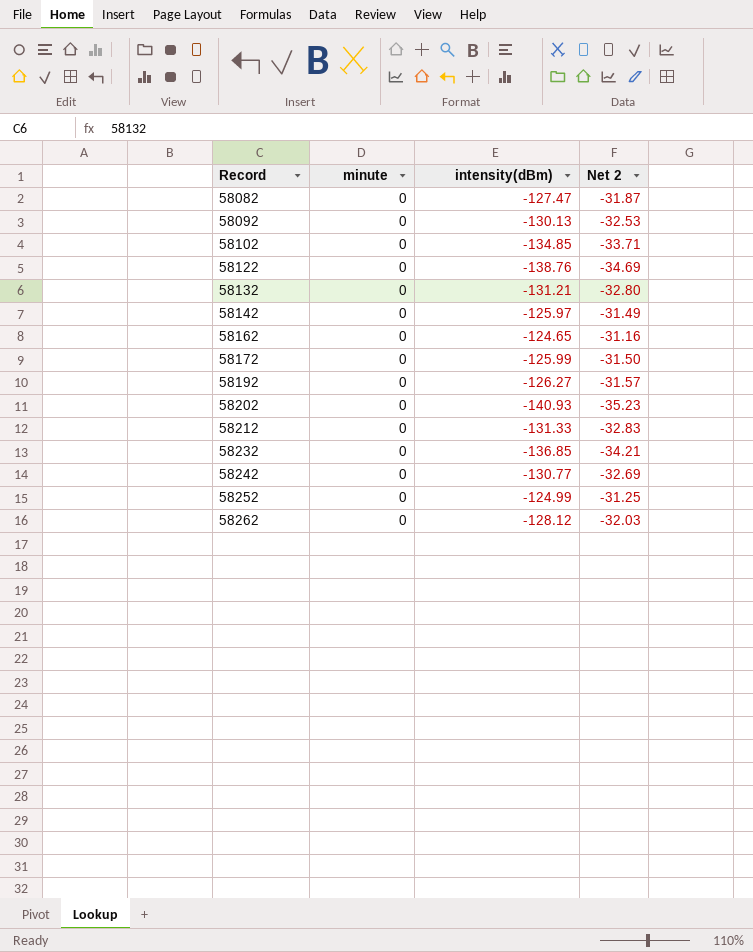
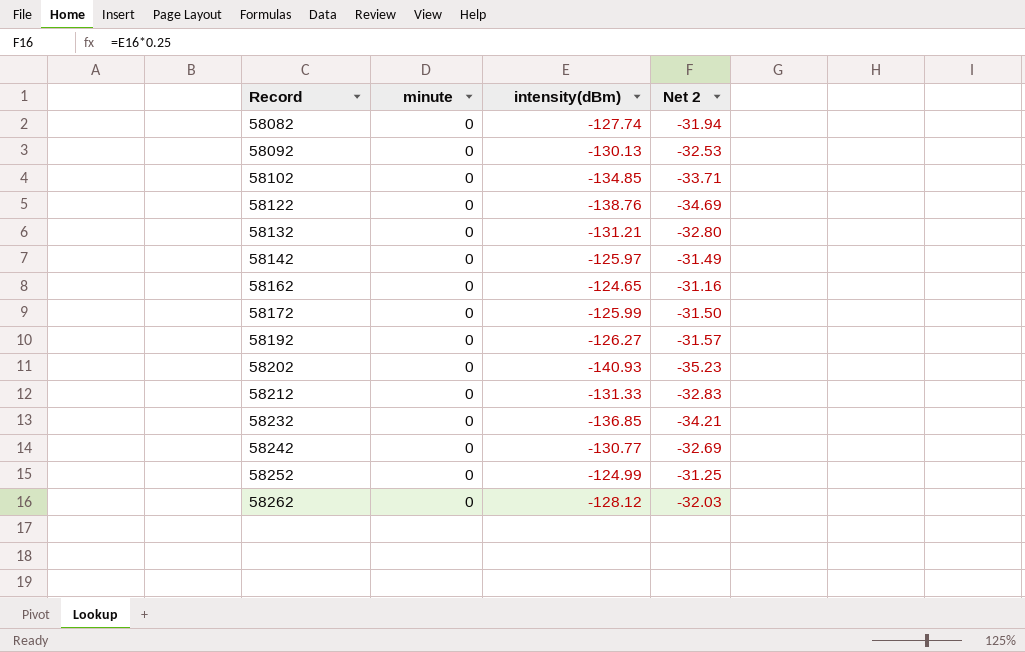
58082 | intensity(dBm): -127.47 -> -127.74
58082 | Net 2: -31.87 -> -31.94

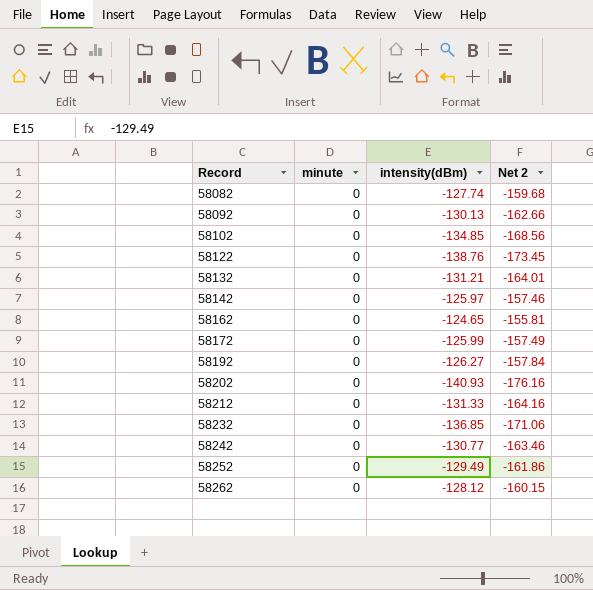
column Net 2 | formula: [intensity(dBm)] * 0.25 -> [intensity(dBm)] * 1.25
58252 | intensity(dBm): -124.99 -> -129.49

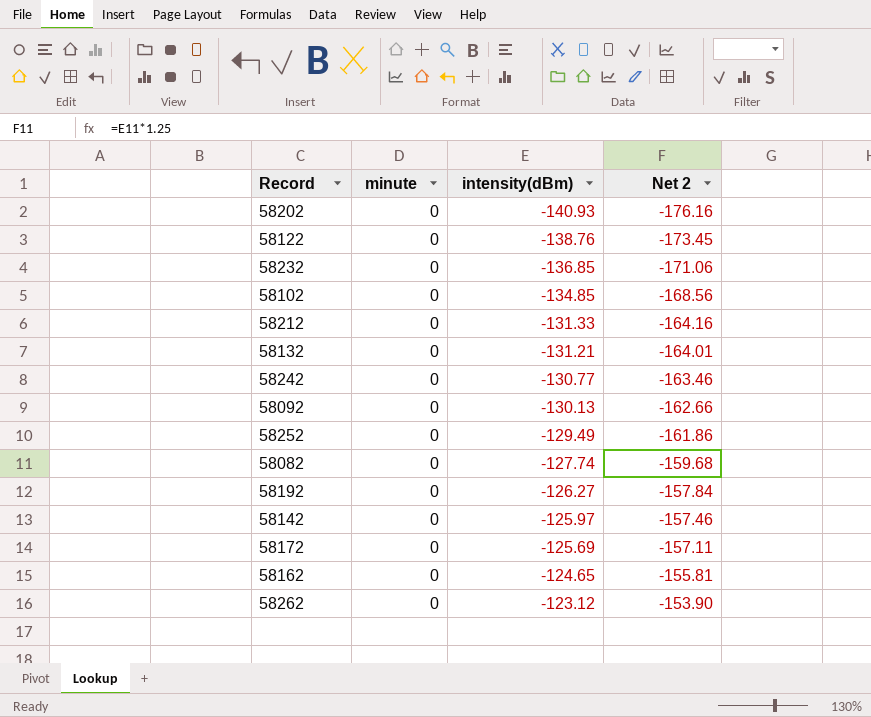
row order: Record ascending -> intensity(dBm) ascending
58172 | intensity(dBm): -125.99 -> -125.69
58172 | Net 2: -157.49 -> -157.11
58262 | intensity(dBm): -128.12 -> -123.12
58262 | Net 2: -160.15 -> -153.90

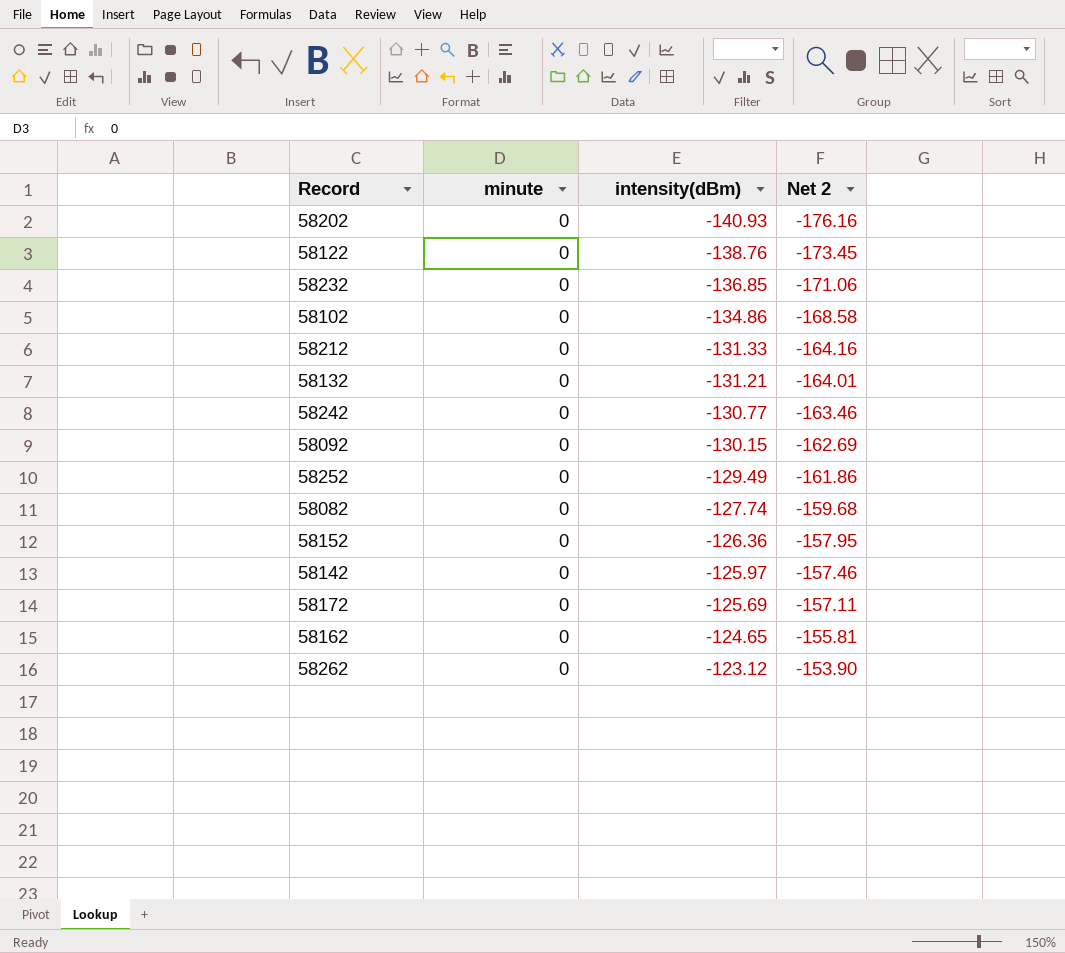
row 58192: 0 | -126.27 | -157.84 -> none
58102 | intensity(dBm): -134.85 -> -134.86
58102 | Net 2: -168.56 -> -168.58
58092 | intensity(dBm): -130.13 -> -130.15
58092 | Net 2: -162.66 -> -162.69
row 58152: none -> 0 | -126.36 | -157.95

